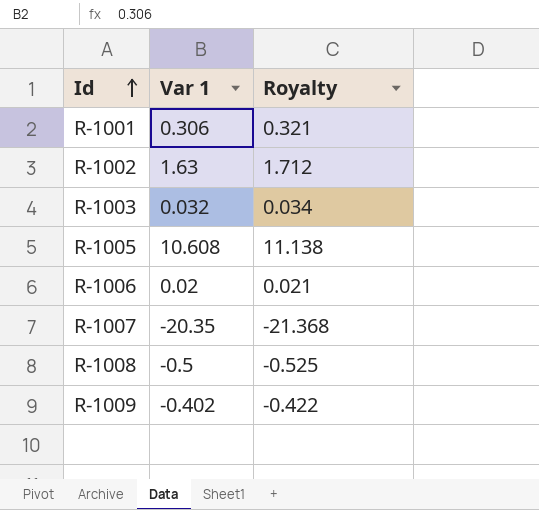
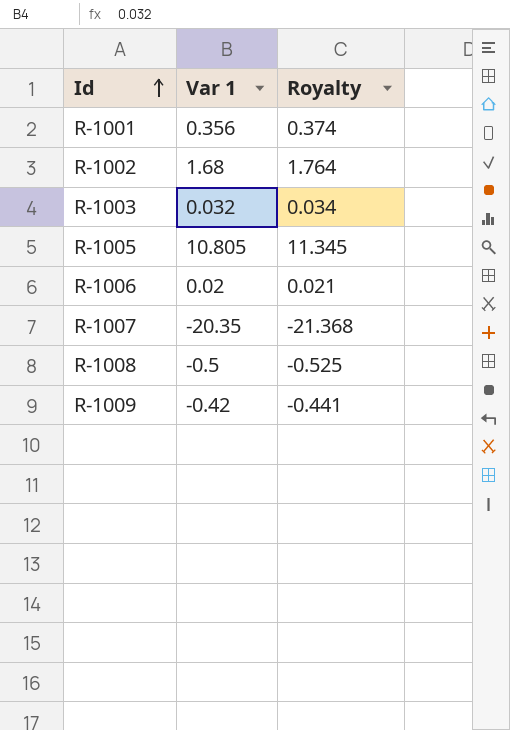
R-1001 | Var 1: 0.306 -> 0.356
R-1001 | Royalty: 0.321 -> 0.374
R-1002 | Var 1: 1.63 -> 1.68
R-1002 | Royalty: 1.712 -> 1.764
R-1005 | Var 1: 10.608 -> 10.805
R-1005 | Royalty: 11.138 -> 11.345
R-1009 | Var 1: -0.402 -> -0.42
R-1009 | Royalty: -0.422 -> -0.441

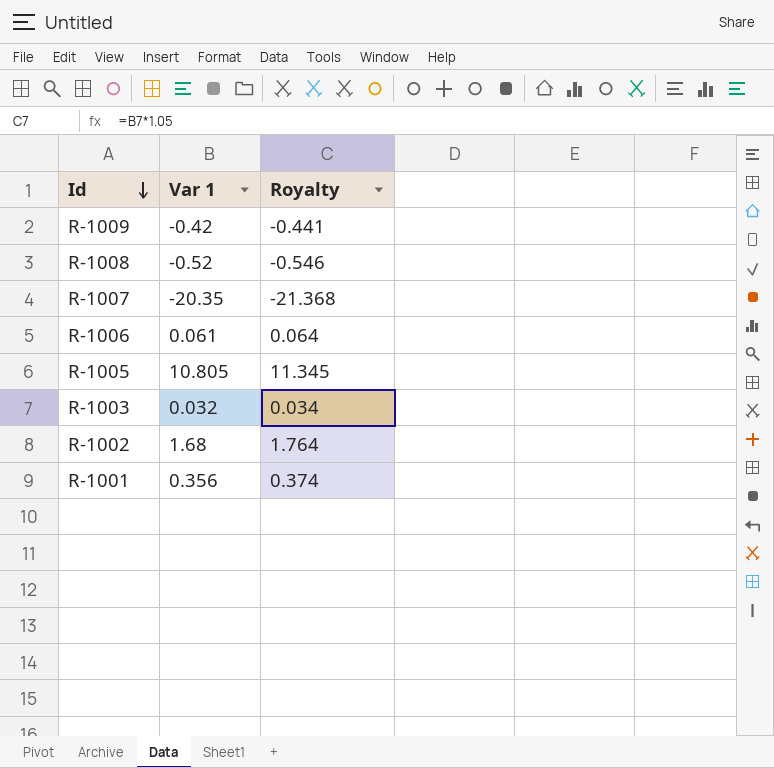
row order: Id ascending -> Id descending
R-1008 | Var 1: -0.5 -> -0.52
R-1008 | Royalty: -0.525 -> -0.546
R-1006 | Var 1: 0.02 -> 0.061
R-1006 | Royalty: 0.021 -> 0.064

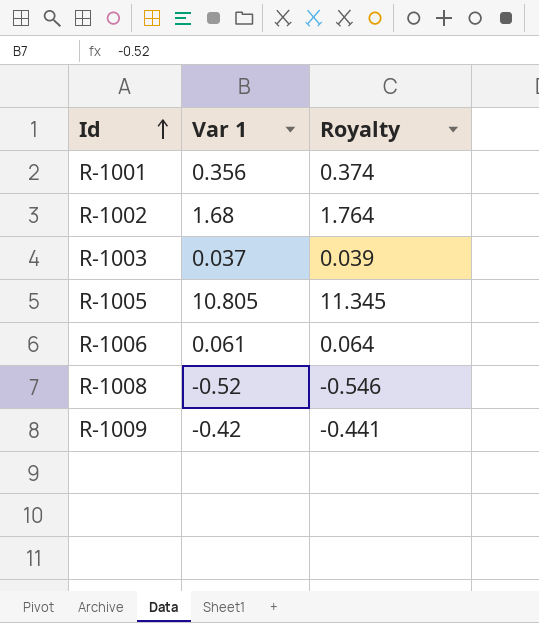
row order: Id descending -> Id ascending
row R-1007: -20.35 | -21.368 -> none
R-1003 | Var 1: 0.032 -> 0.037
R-1003 | Royalty: 0.034 -> 0.039

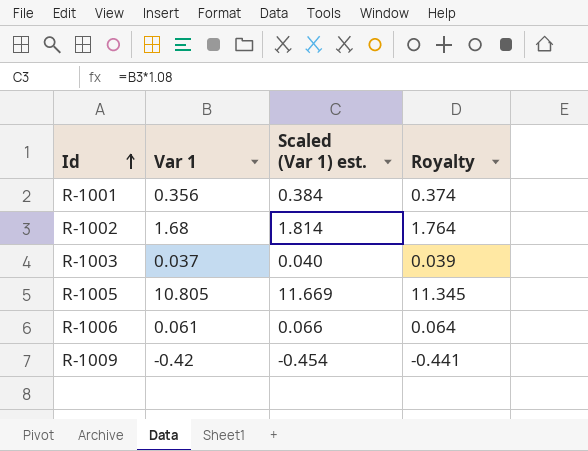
column Scaled (Var 1) est. | formula: none -> [Var 1] * 1.08
row R-1008: -0.52 | -0.546 -> none

